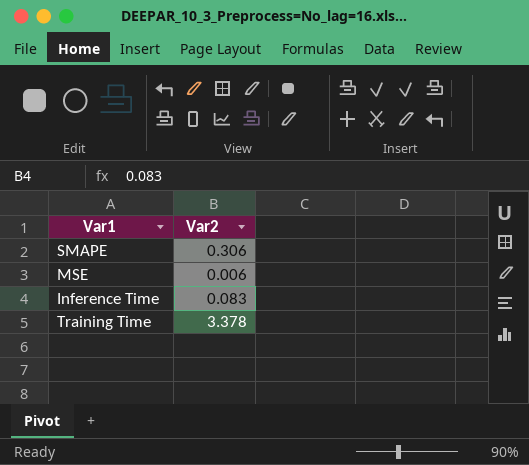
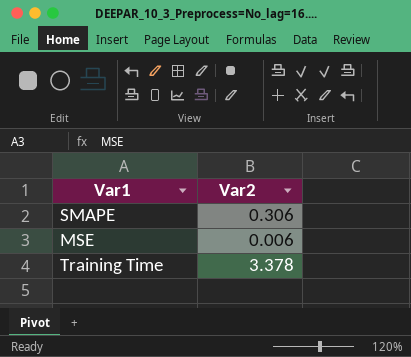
row Inference Time: 0.083 -> none

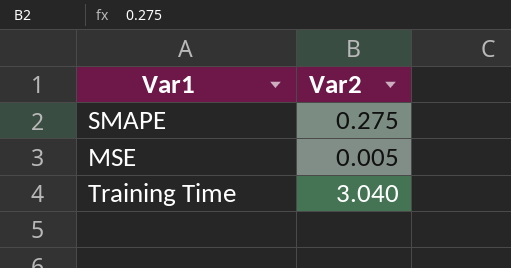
SMAPE | Var2: 0.306 -> 0.275
MSE | Var2: 0.006 -> 0.005
Training Time | Var2: 3.378 -> 3.040

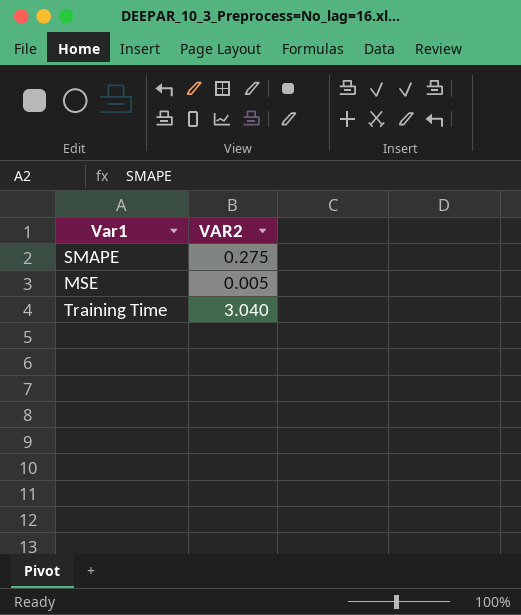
column name: Var2 -> VAR2

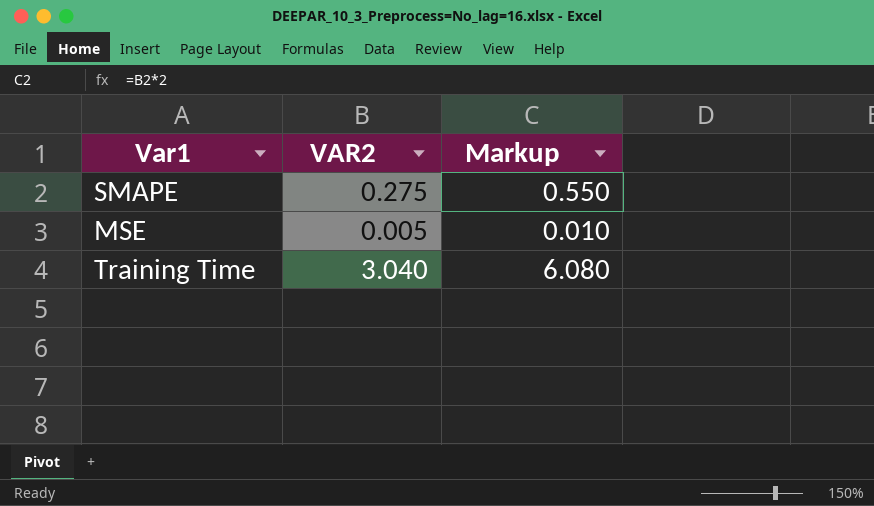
column Markup | formula: none -> [VAR2] * 2

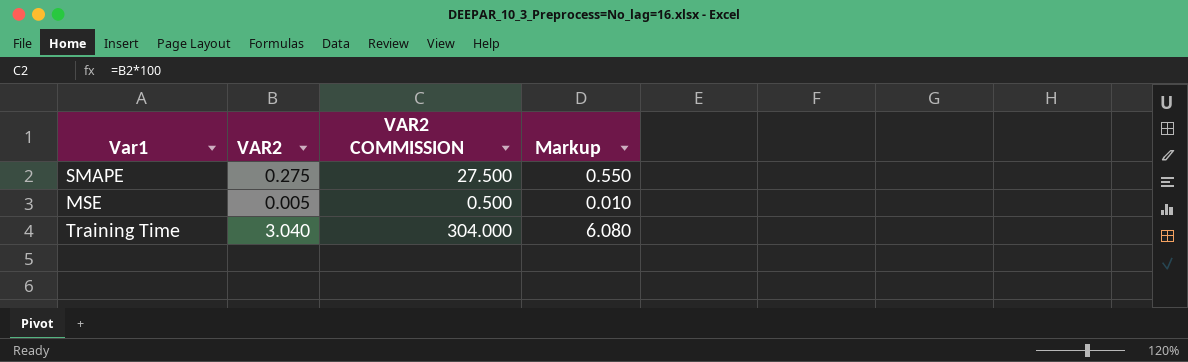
column VAR2 COMMISSION | formula: none -> [VAR2] * 100

